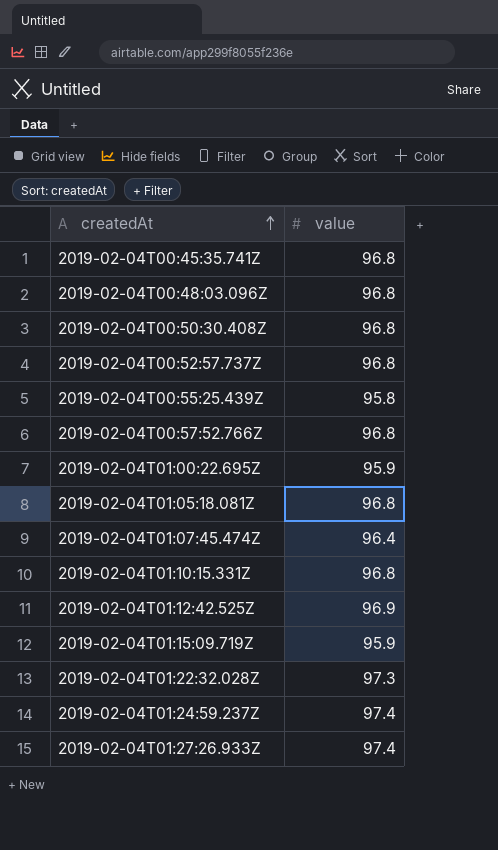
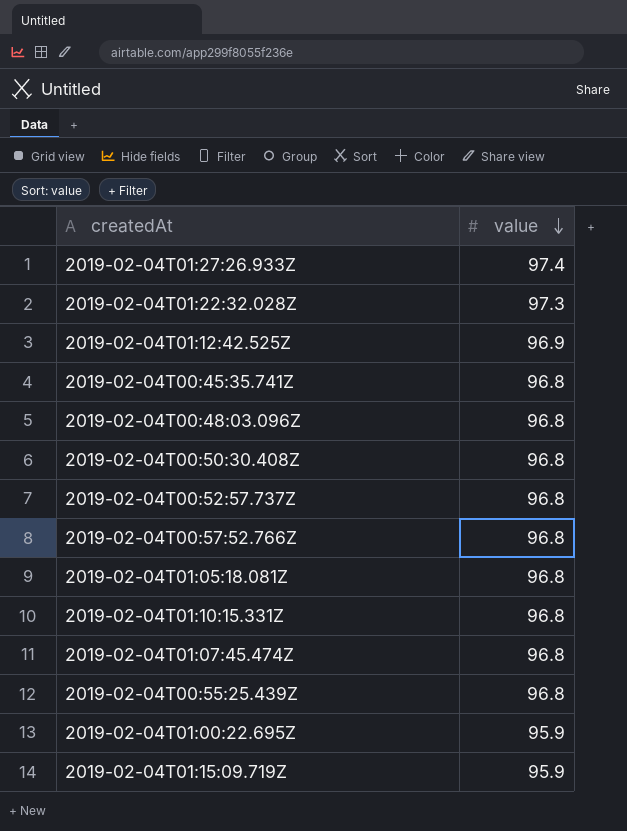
row order: createdAt ascending -> value descending
row 2019-02-04T01:24:59.237Z: 97.4 -> none
2019-02-04T01:07:45.474Z | value: 96.4 -> 96.8
2019-02-04T00:55:25.439Z | value: 95.8 -> 96.8

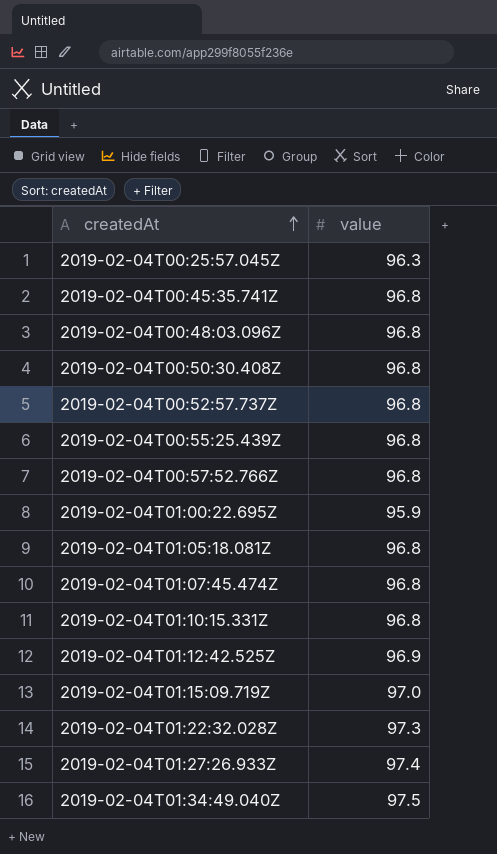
row order: value descending -> createdAt ascending
row 2019-02-04T00:25:57.045Z: none -> 96.3
2019-02-04T01:15:09.719Z | value: 95.9 -> 97.0
row 2019-02-04T01:34:49.040Z: none -> 97.5

